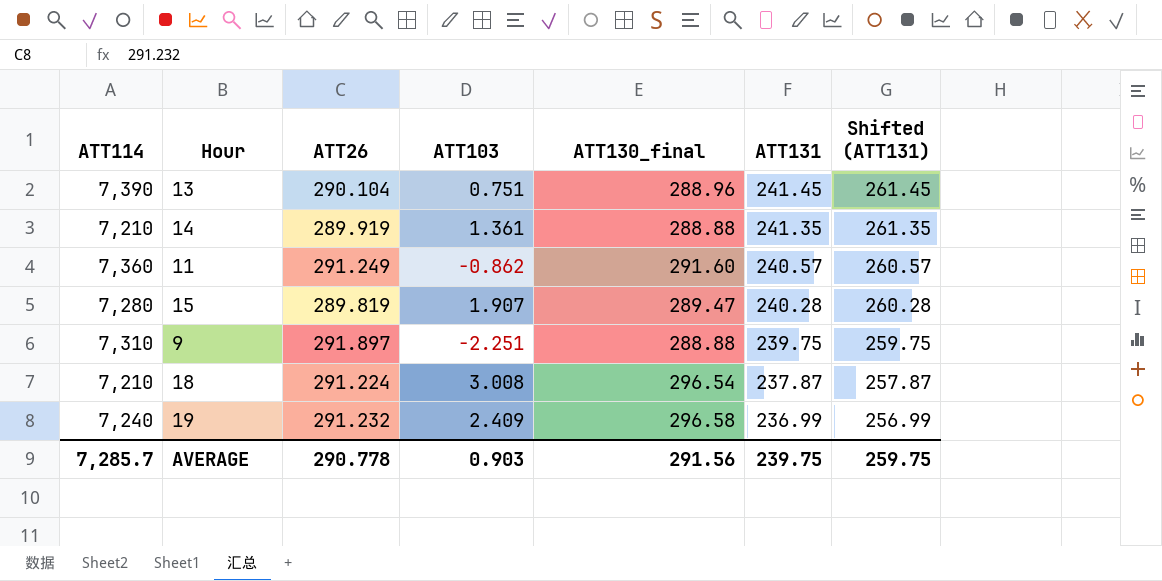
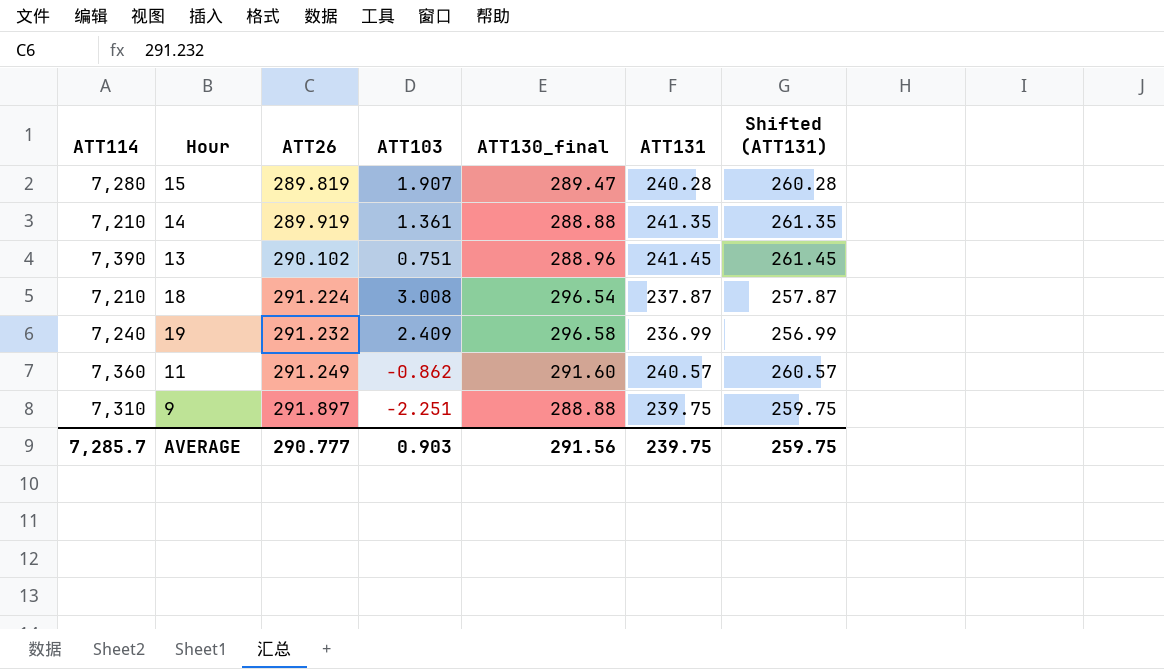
row order: ATT131 descending -> ATT26 ascending
13 | ATT26: 290.104 -> 290.102
AVERAGE | ATT26: 290.778 -> 290.777

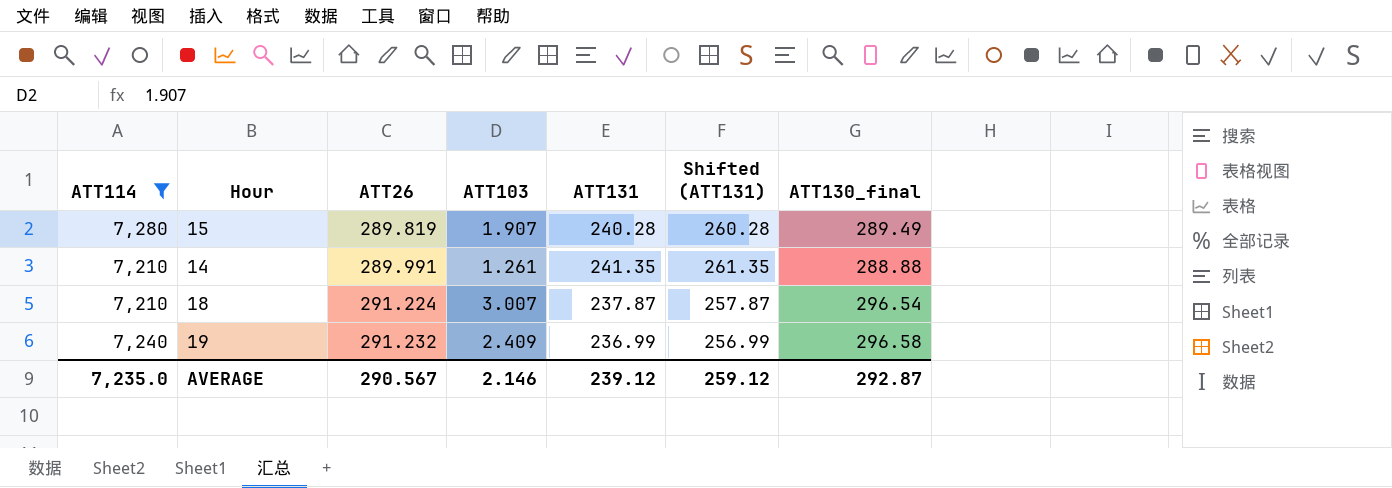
filter: none -> ATT114 <= 7,280
column ATT130_final | position: 5 -> 7
15 | ATT130_final: 289.47 -> 289.49
14 | ATT26: 289.919 -> 289.991
14 | ATT103: 1.361 -> 1.261
18 | ATT103: 3.008 -> 3.007
AVERAGE | ATT114: 7,285.7 -> 7,235.0
AVERAGE | ATT26: 290.777 -> 290.567
AVERAGE | ATT103: 0.903 -> 2.146
AVERAGE | ATT131: 239.75 -> 239.12
AVERAGE | Shifted (ATT131): 259.75 -> 259.12
AVERAGE | ATT130_final: 291.56 -> 292.87

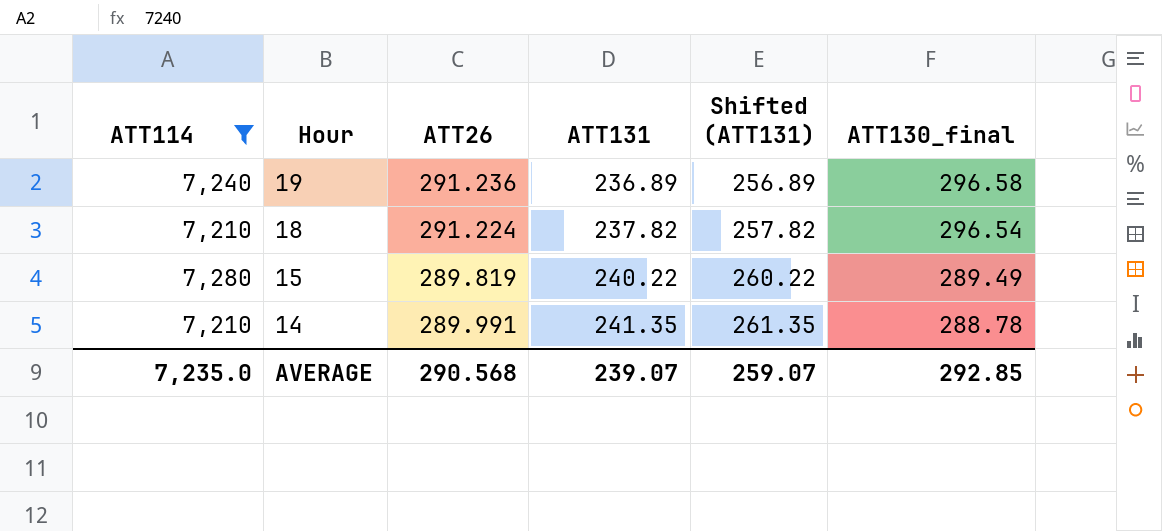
row order: ATT26 ascending -> Hour descending
column ATT103 | position: 4 -> none
19 | ATT26: 291.232 -> 291.236
19 | ATT131: 236.99 -> 236.89
19 | Shifted (ATT131): 256.99 -> 256.89
18 | ATT131: 237.87 -> 237.82
18 | Shifted (ATT131): 257.87 -> 257.82
15 | ATT131: 240.28 -> 240.22
15 | Shifted (ATT131): 260.28 -> 260.22
14 | ATT130_final: 288.88 -> 288.78
AVERAGE | ATT26: 290.567 -> 290.568
AVERAGE | ATT131: 239.12 -> 239.07
AVERAGE | Shifted (ATT131): 259.12 -> 259.07
AVERAGE | ATT130_final: 292.87 -> 292.85

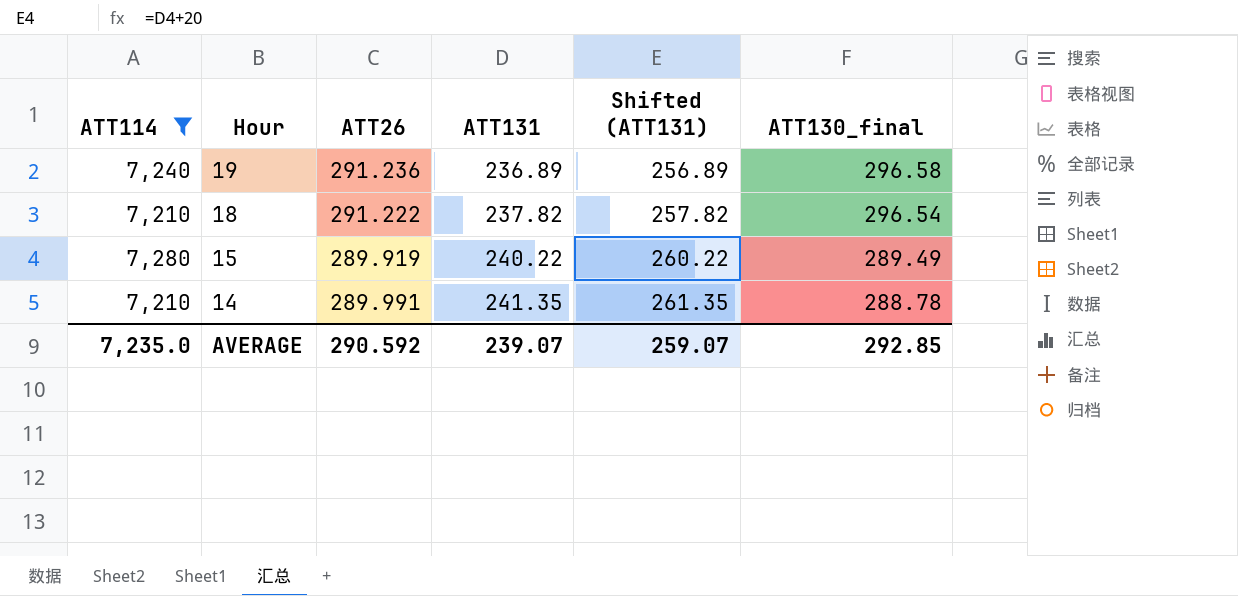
18 | ATT26: 291.224 -> 291.222
15 | ATT26: 289.819 -> 289.919
AVERAGE | ATT26: 290.568 -> 290.592

